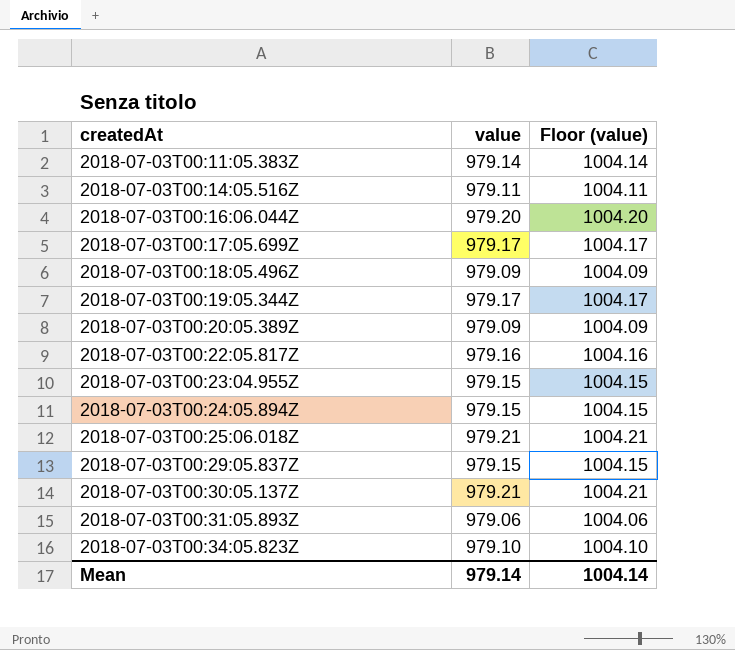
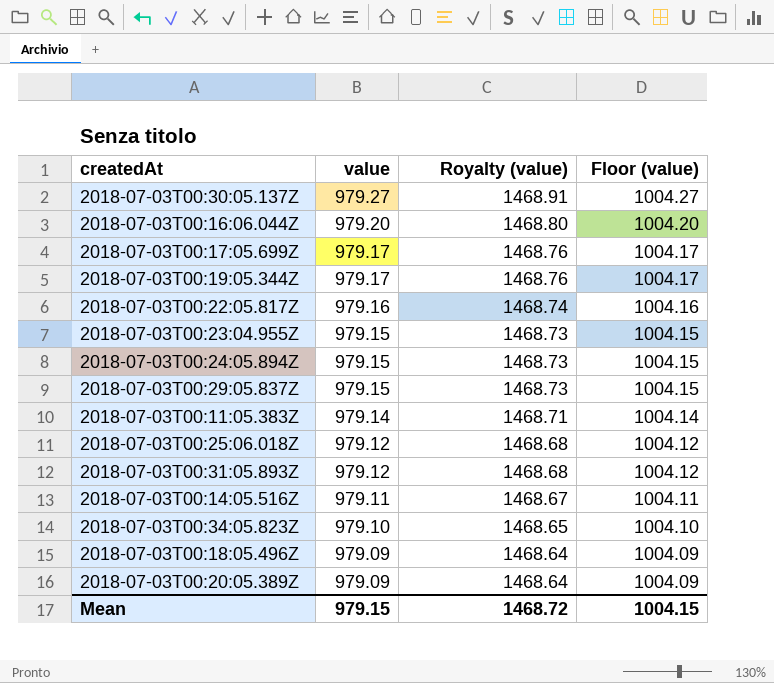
row order: createdAt ascending -> value descending
column Royalty (value) | formula: none -> [value] * 1.5
2018-07-03T00:30:05.137Z | value: 979.21 -> 979.27
2018-07-03T00:30:05.137Z | Floor (value): 1004.21 -> 1004.27
2018-07-03T00:25:06.018Z | value: 979.21 -> 979.12
2018-07-03T00:25:06.018Z | Floor (value): 1004.21 -> 1004.12
2018-07-03T00:31:05.893Z | value: 979.06 -> 979.12
2018-07-03T00:31:05.893Z | Floor (value): 1004.06 -> 1004.12
Mean | value: 979.14 -> 979.15
Mean | Floor (value): 1004.14 -> 1004.15

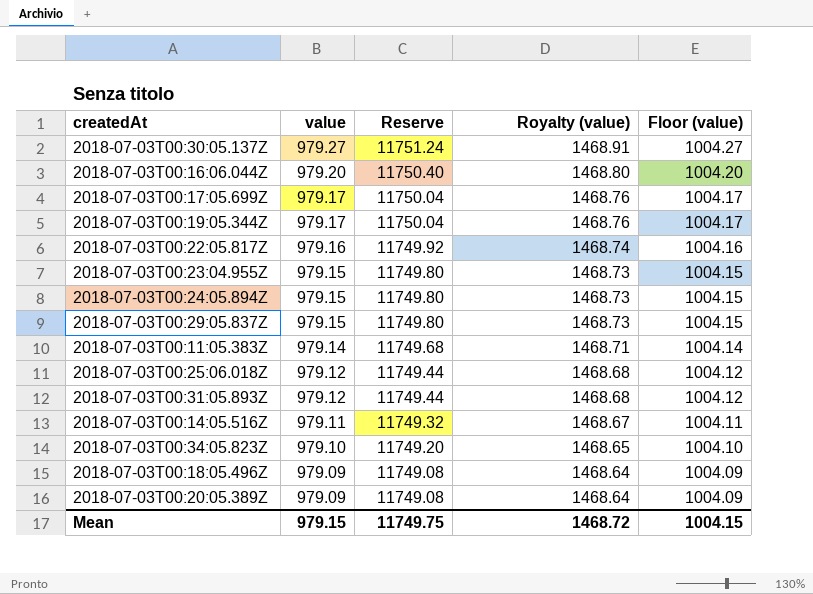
column Reserve | formula: none -> [value] * 12

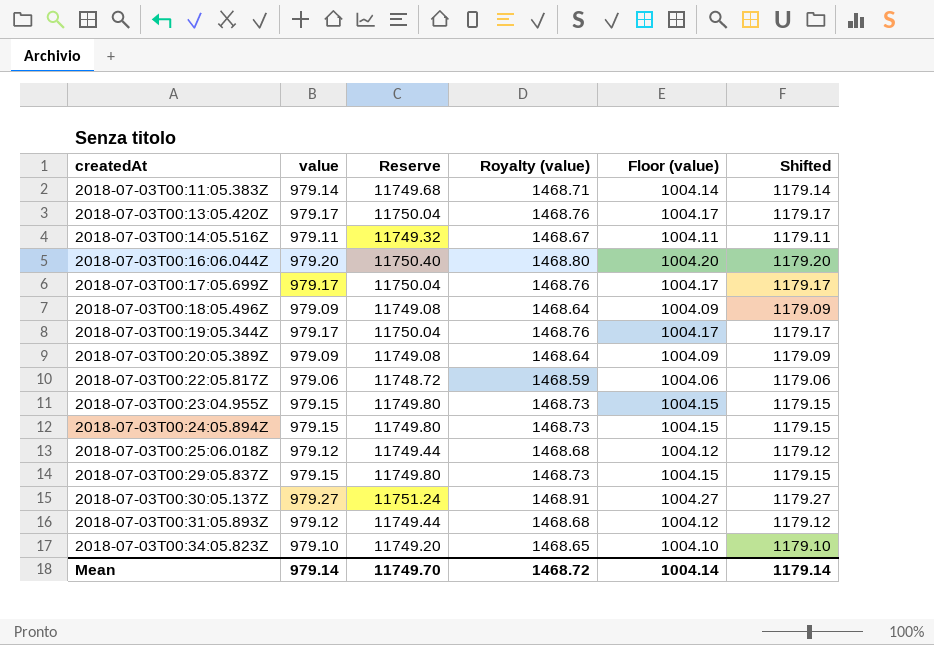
row order: value descending -> createdAt ascending
column Shifted | formula: none -> [value] + 200
row 2018-07-03T00:13:05.420Z: none -> 979.17 | 11750.04 | 1468.76 | 1004.17 | 1179.17
2018-07-03T00:22:05.817Z | value: 979.16 -> 979.06
2018-07-03T00:22:05.817Z | Reserve: 11749.92 -> 11748.72
2018-07-03T00:22:05.817Z | Royalty (value): 1468.74 -> 1468.59
2018-07-03T00:22:05.817Z | Floor (value): 1004.16 -> 1004.06
Mean | value: 979.15 -> 979.14
Mean | Reserve: 11749.75 -> 11749.70
Mean | Floor (value): 1004.15 -> 1004.14

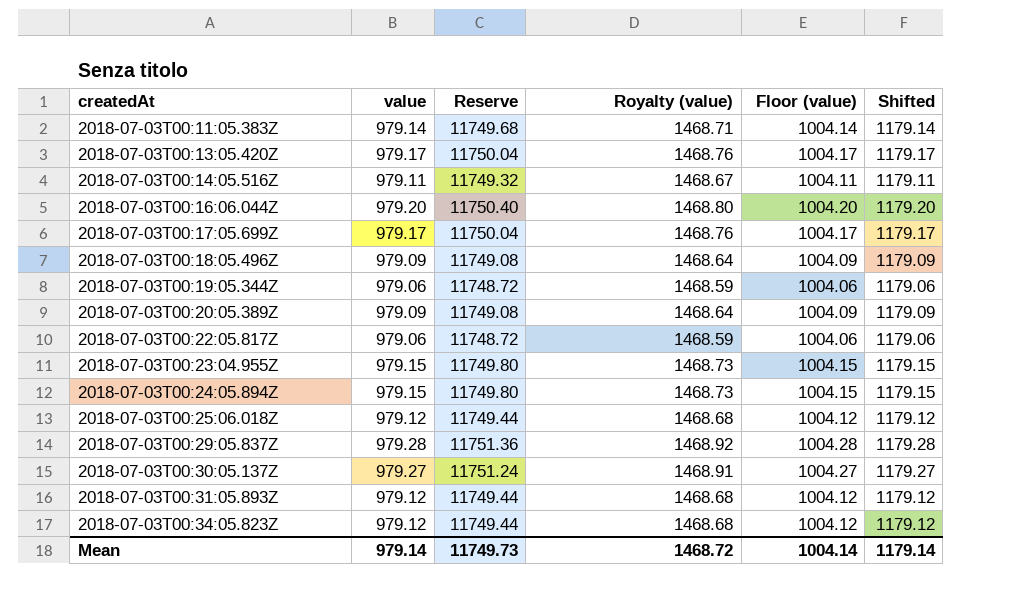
2018-07-03T00:19:05.344Z | value: 979.17 -> 979.06
2018-07-03T00:19:05.344Z | Reserve: 11750.04 -> 11748.72
2018-07-03T00:19:05.344Z | Royalty (value): 1468.76 -> 1468.59
2018-07-03T00:19:05.344Z | Floor (value): 1004.17 -> 1004.06
2018-07-03T00:19:05.344Z | Shifted: 1179.17 -> 1179.06
2018-07-03T00:29:05.837Z | value: 979.15 -> 979.28
2018-07-03T00:29:05.837Z | Reserve: 11749.80 -> 11751.36
2018-07-03T00:29:05.837Z | Royalty (value): 1468.73 -> 1468.92
2018-07-03T00:29:05.837Z | Floor (value): 1004.15 -> 1004.28
2018-07-03T00:29:05.837Z | Shifted: 1179.15 -> 1179.28
2018-07-03T00:34:05.823Z | value: 979.10 -> 979.12
2018-07-03T00:34:05.823Z | Reserve: 11749.20 -> 11749.44
2018-07-03T00:34:05.823Z | Royalty (value): 1468.65 -> 1468.68
2018-07-03T00:34:05.823Z | Floor (value): 1004.10 -> 1004.12
2018-07-03T00:34:05.823Z | Shifted: 1179.10 -> 1179.12
Mean | Reserve: 11749.70 -> 11749.73

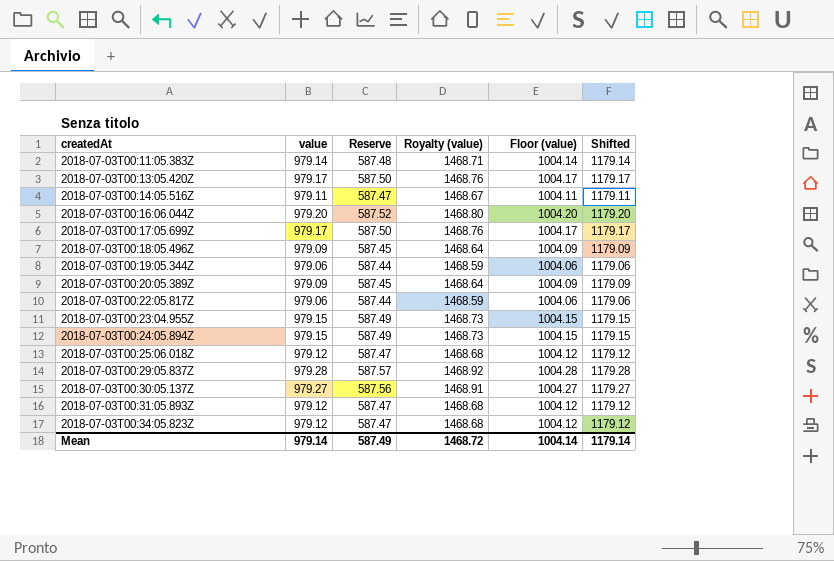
column Reserve | formula: [value] * 12 -> [value] * 0.6
Mean | Reserve: 11749.73 -> 587.49

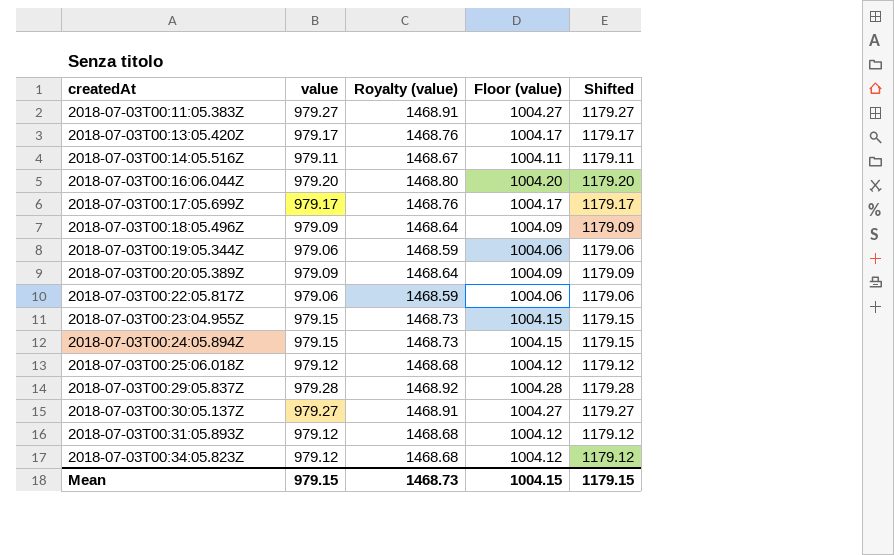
column Reserve | formula: [value] * 0.6 -> none
2018-07-03T00:11:05.383Z | value: 979.14 -> 979.27
2018-07-03T00:11:05.383Z | Royalty (value): 1468.71 -> 1468.91
2018-07-03T00:11:05.383Z | Floor (value): 1004.14 -> 1004.27
2018-07-03T00:11:05.383Z | Shifted: 1179.14 -> 1179.27
Mean | value: 979.14 -> 979.15
Mean | Royalty (value): 1468.72 -> 1468.73
Mean | Floor (value): 1004.14 -> 1004.15
Mean | Shifted: 1179.14 -> 1179.15

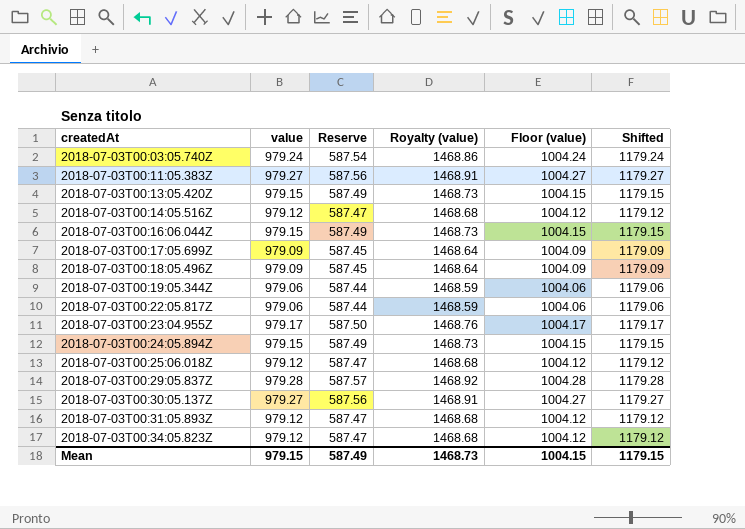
column Reserve | formula: none -> [value] * 0.6
row 2018-07-03T00:20:05.389Z: 979.09 | 1468.64 | 1004.09 | 1179.09 -> none
row 2018-07-03T00:03:05.740Z: none -> 979.24 | 587.54 | 1468.86 | 1004.24 | 1179.24
2018-07-03T00:13:05.420Z | value: 979.17 -> 979.15
2018-07-03T00:13:05.420Z | Royalty (value): 1468.76 -> 1468.73
2018-07-03T00:13:05.420Z | Floor (value): 1004.17 -> 1004.15
2018-07-03T00:13:05.420Z | Shifted: 1179.17 -> 1179.15
2018-07-03T00:14:05.516Z | value: 979.11 -> 979.12
2018-07-03T00:14:05.516Z | Royalty (value): 1468.67 -> 1468.68
2018-07-03T00:14:05.516Z | Floor (value): 1004.11 -> 1004.12
2018-07-03T00:14:05.516Z | Shifted: 1179.11 -> 1179.12
2018-07-03T00:16:06.044Z | value: 979.20 -> 979.15
2018-07-03T00:16:06.044Z | Royalty (value): 1468.80 -> 1468.73
2018-07-03T00:16:06.044Z | Floor (value): 1004.20 -> 1004.15
2018-07-03T00:16:06.044Z | Shifted: 1179.20 -> 1179.15
2018-07-03T00:17:05.699Z | value: 979.17 -> 979.09
2018-07-03T00:17:05.699Z | Royalty (value): 1468.76 -> 1468.64
2018-07-03T00:17:05.699Z | Floor (value): 1004.17 -> 1004.09
2018-07-03T00:17:05.699Z | Shifted: 1179.17 -> 1179.09
2018-07-03T00:23:04.955Z | value: 979.15 -> 979.17
2018-07-03T00:23:04.955Z | Royalty (value): 1468.73 -> 1468.76
2018-07-03T00:23:04.955Z | Floor (value): 1004.15 -> 1004.17
2018-07-03T00:23:04.955Z | Shifted: 1179.15 -> 1179.17

